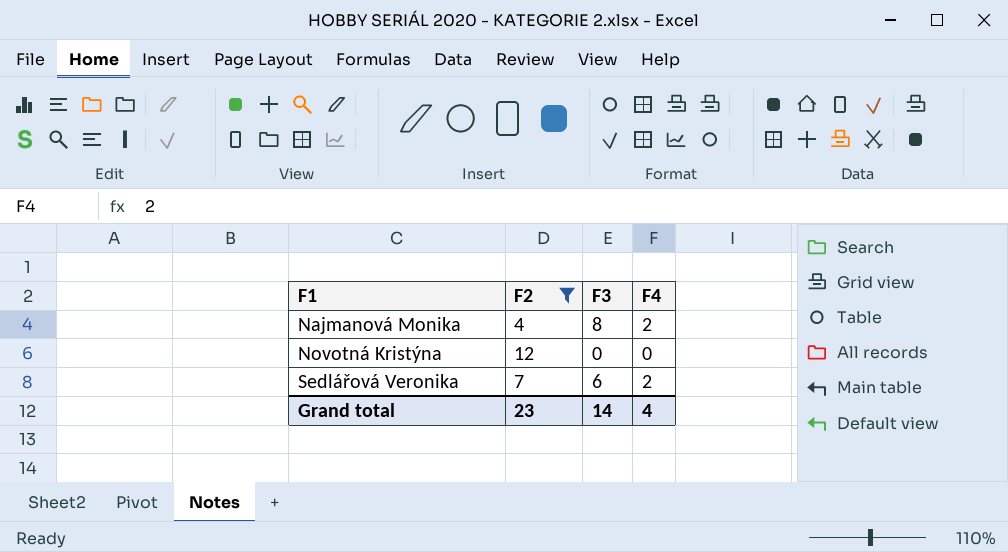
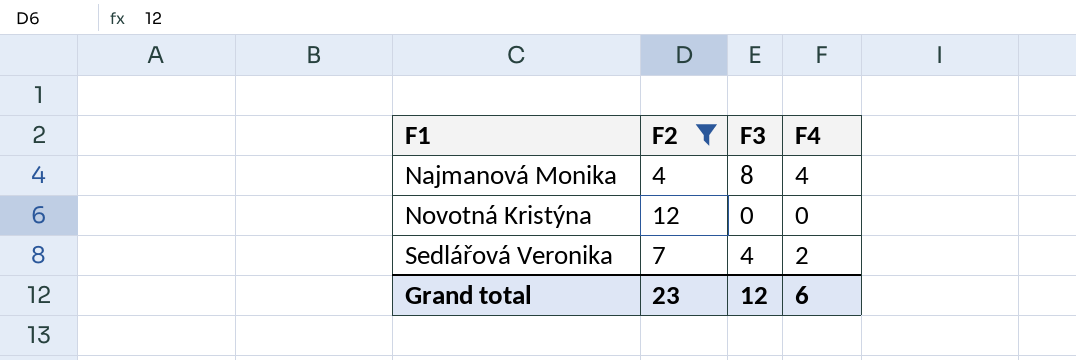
Najmanová Monika | F4: 2 -> 4
Sedlářová Veronika | F3: 6 -> 4
Grand total | F3: 14 -> 12
Grand total | F4: 4 -> 6

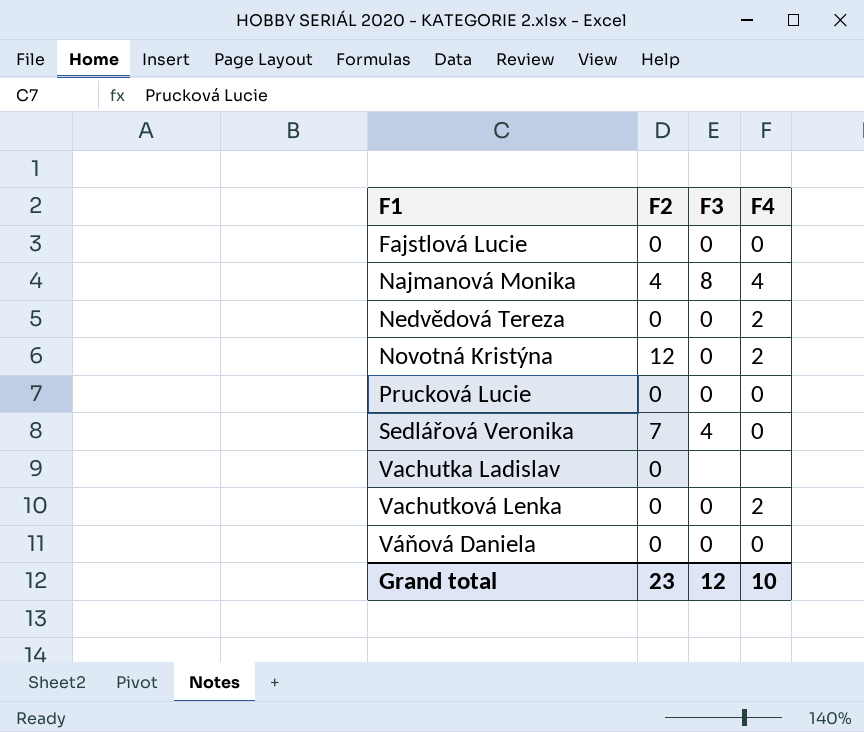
filter: F2 != 0 -> none
Novotná Kristýna | F4: 0 -> 2
Sedlářová Veronika | F4: 2 -> 0
Grand total | F4: 6 -> 10

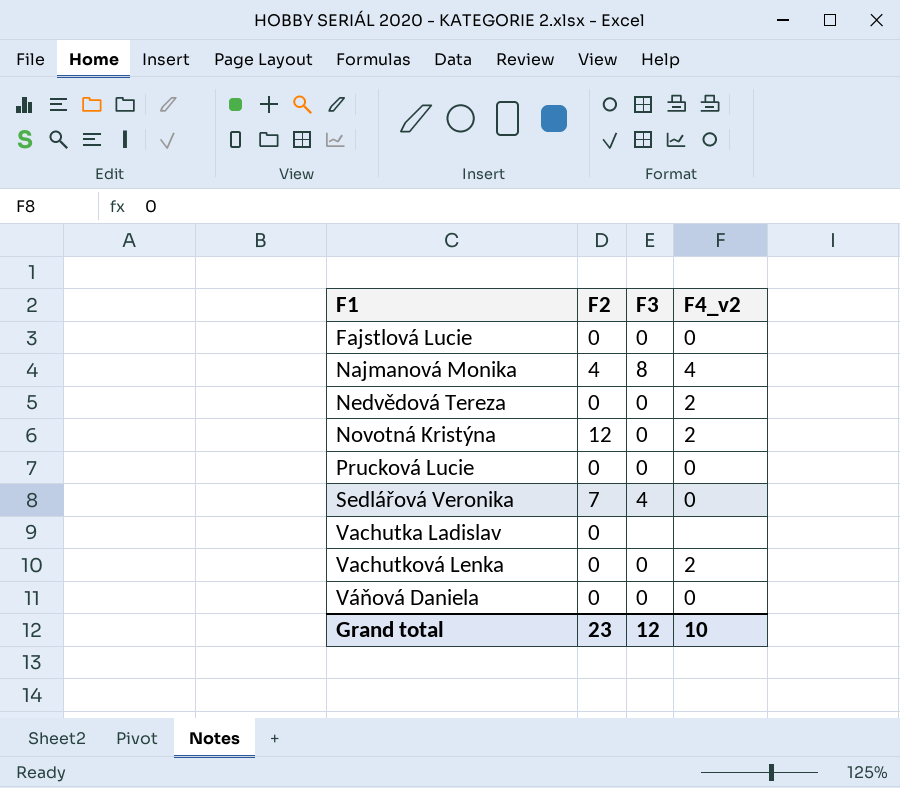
column name: F4 -> F4_v2

